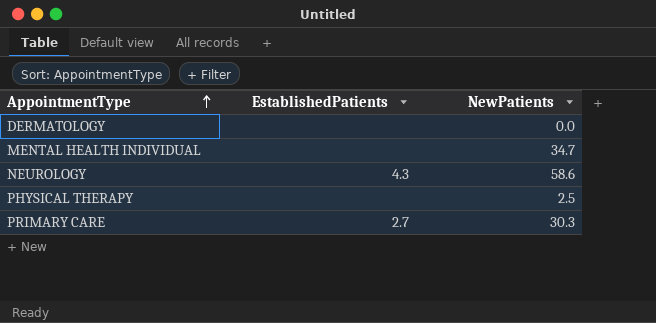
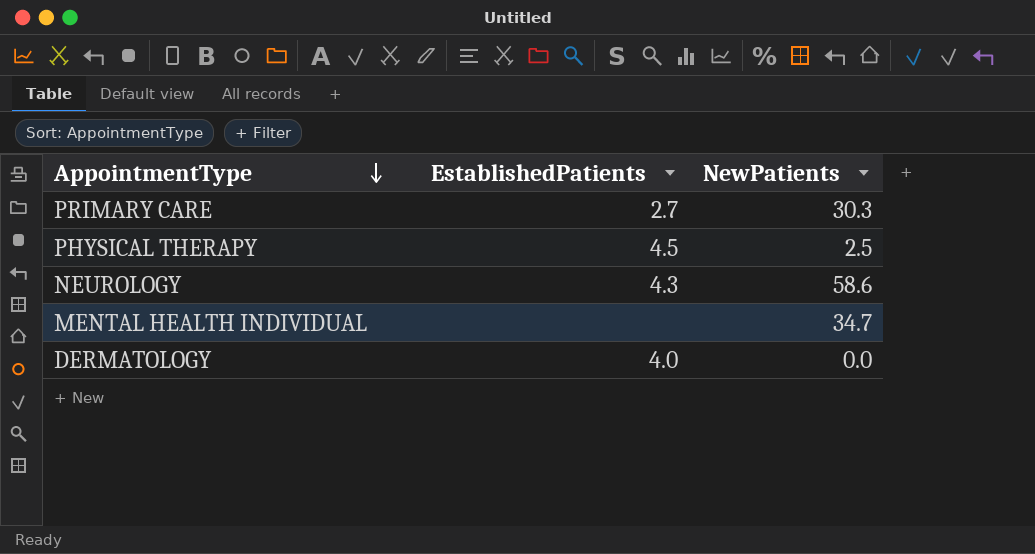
row order: AppointmentType ascending -> AppointmentType descending
PHYSICAL THERAPY | EstablishedPatients: none -> 4.5
DERMATOLOGY | EstablishedPatients: none -> 4.0

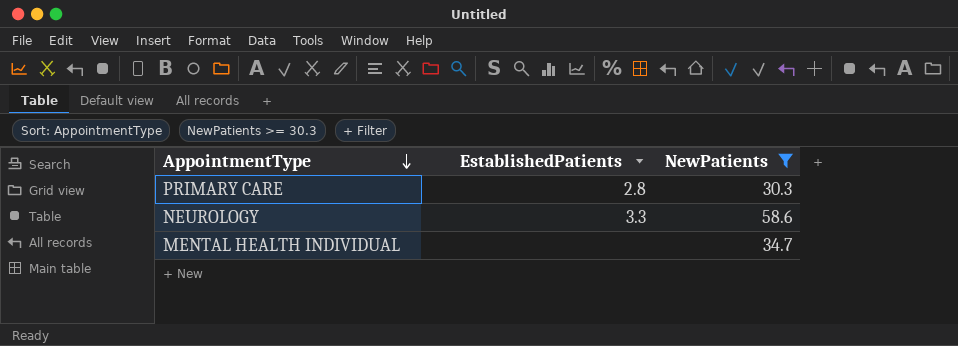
filter: none -> NewPatients >= 30.3
PRIMARY CARE | EstablishedPatients: 2.7 -> 2.8
NEUROLOGY | EstablishedPatients: 4.3 -> 3.3

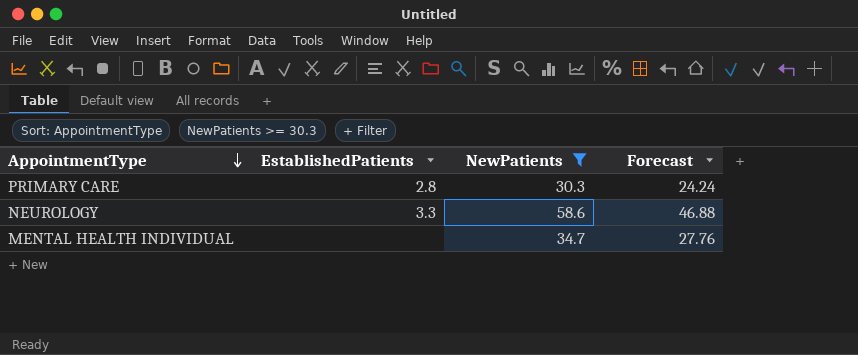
column Forecast | formula: none -> [NewPatients] * 0.8

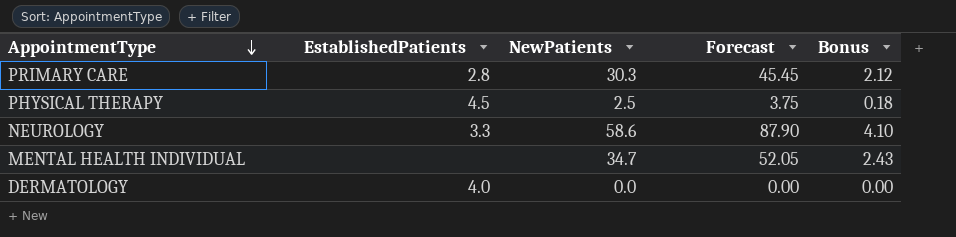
filter: NewPatients >= 30.3 -> none
column Forecast | formula: [NewPatients] * 0.8 -> [NewPatients] * 1.5
column Bonus | formula: none -> [NewPatients] * 0.07

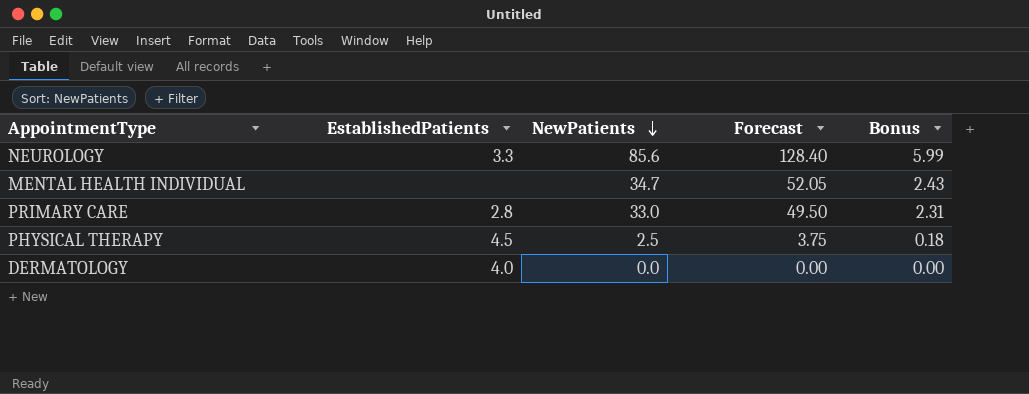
row order: AppointmentType descending -> NewPatients descending
NEUROLOGY | NewPatients: 58.6 -> 85.6
NEUROLOGY | Forecast: 87.90 -> 128.40
NEUROLOGY | Bonus: 4.10 -> 5.99
PRIMARY CARE | NewPatients: 30.3 -> 33.0
PRIMARY CARE | Forecast: 45.45 -> 49.50
PRIMARY CARE | Bonus: 2.12 -> 2.31

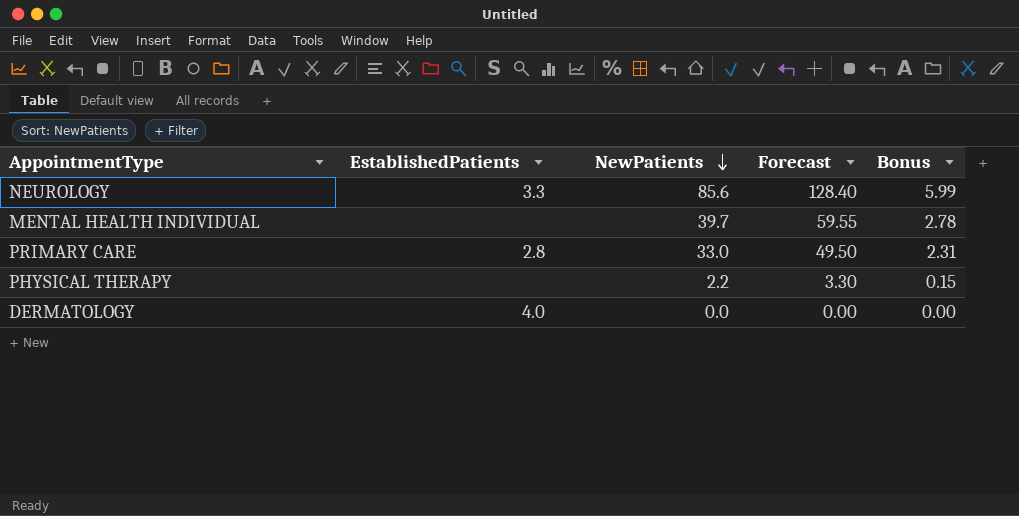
MENTAL HEALTH INDIVIDUAL | NewPatients: 34.7 -> 39.7
MENTAL HEALTH INDIVIDUAL | Forecast: 52.05 -> 59.55
MENTAL HEALTH INDIVIDUAL | Bonus: 2.43 -> 2.78
PHYSICAL THERAPY | EstablishedPatients: 4.5 -> none
PHYSICAL THERAPY | NewPatients: 2.5 -> 2.2
PHYSICAL THERAPY | Forecast: 3.75 -> 3.30
PHYSICAL THERAPY | Bonus: 0.18 -> 0.15

